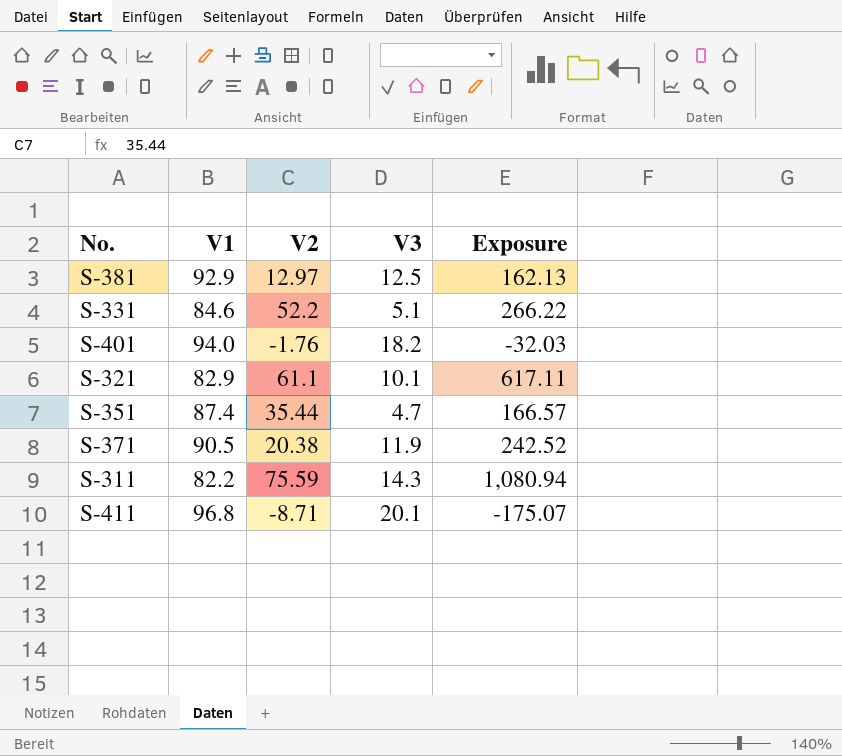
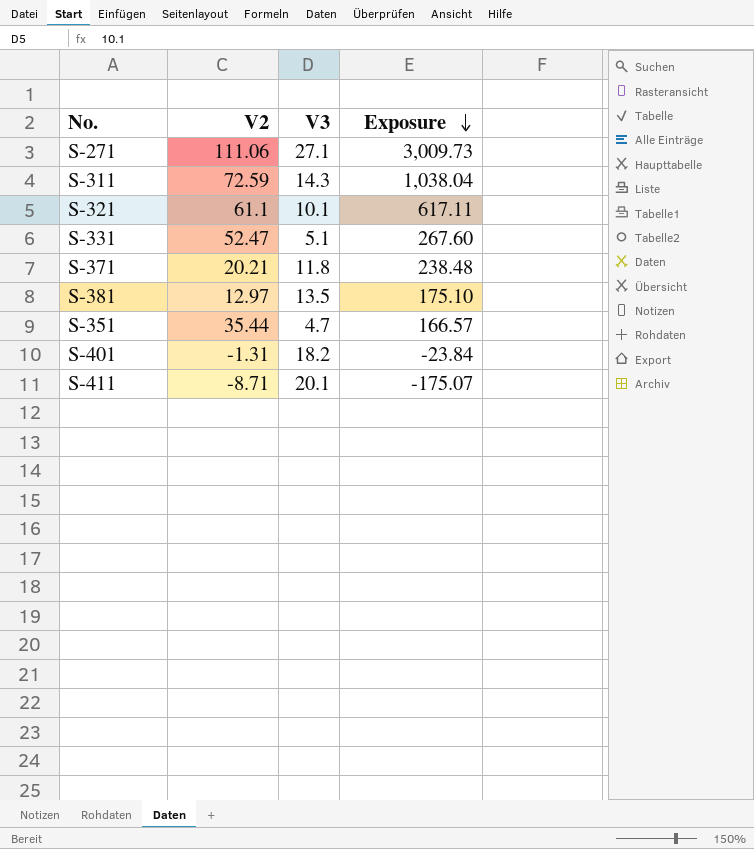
row order: none -> Exposure descending
column V1 | position: 2 -> none
row S-271: none -> 111.06 | 27.1 | 3,009.73
S-311 | V2: 75.59 -> 72.59
S-311 | Exposure: 1,080.94 -> 1,038.04
S-331 | V2: 52.2 -> 52.47
S-331 | Exposure: 266.22 -> 267.60
S-371 | V2: 20.38 -> 20.21
S-371 | V3: 11.9 -> 11.8
S-371 | Exposure: 242.52 -> 238.48
S-381 | V3: 12.5 -> 13.5
S-381 | Exposure: 162.13 -> 175.10
S-401 | V2: -1.76 -> -1.31
S-401 | Exposure: -32.03 -> -23.84

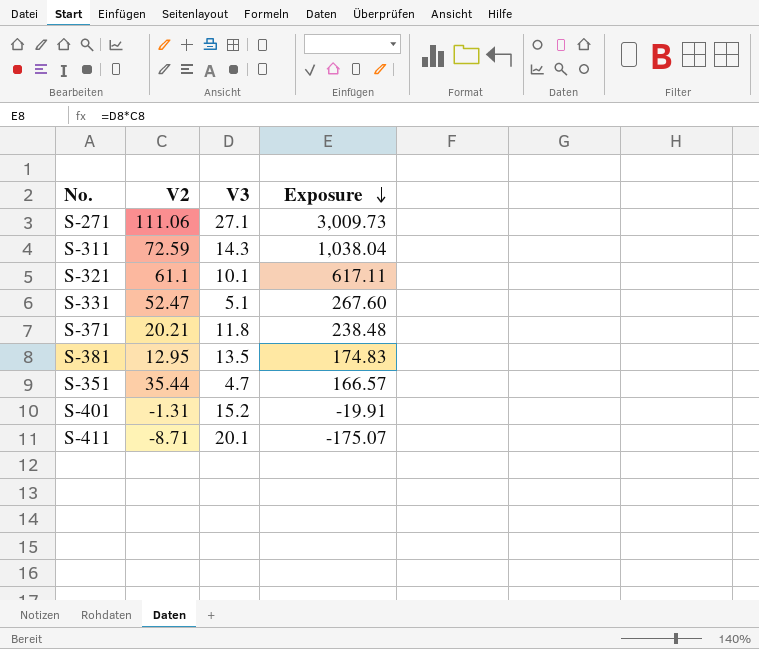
S-381 | V2: 12.97 -> 12.95
S-381 | Exposure: 175.10 -> 174.83
S-401 | V3: 18.2 -> 15.2
S-401 | Exposure: -23.84 -> -19.91

